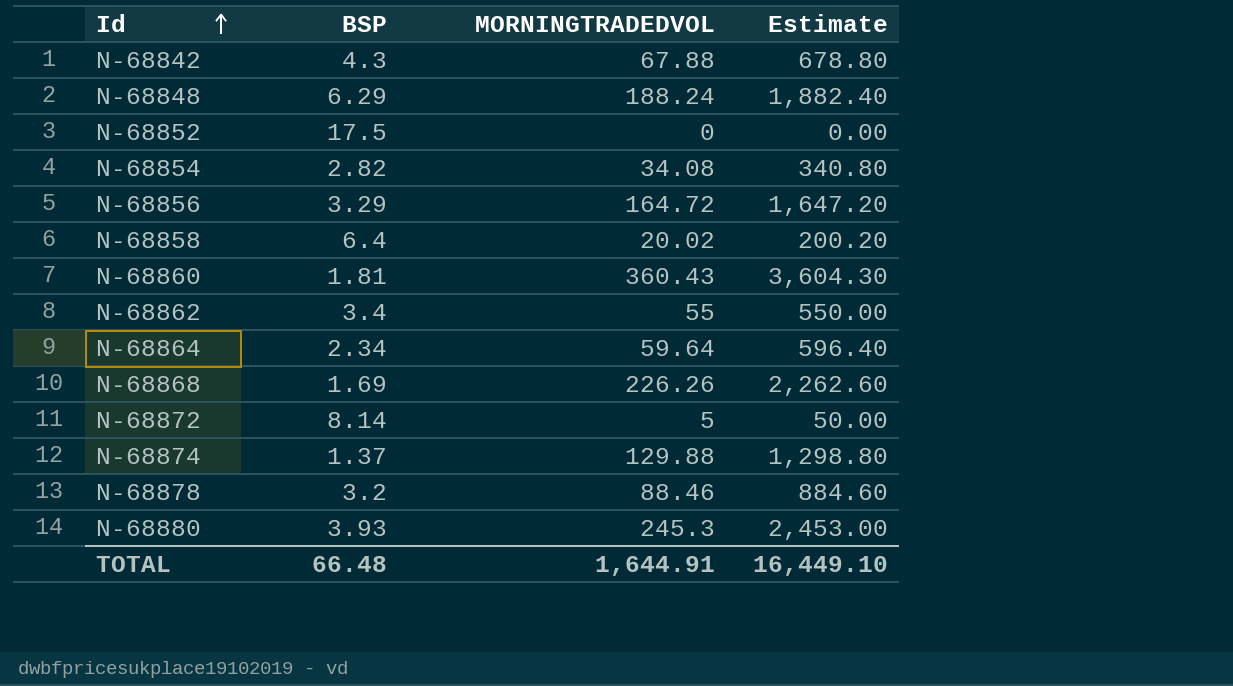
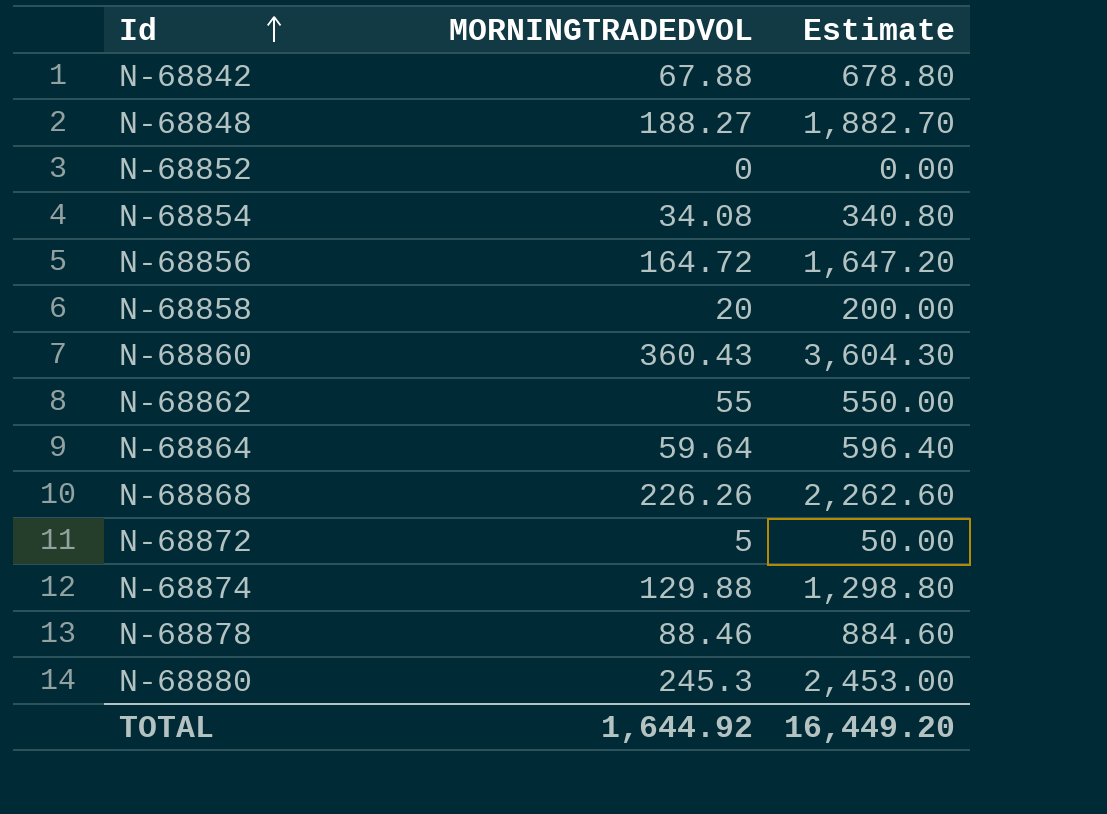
column BSP | position: 2 -> none
N-68848 | MORNINGTRADEDVOL: 188.24 -> 188.27
N-68848 | Estimate: 1,882.40 -> 1,882.70
N-68858 | MORNINGTRADEDVOL: 20.02 -> 20
N-68858 | Estimate: 200.20 -> 200.00
TOTAL | MORNINGTRADEDVOL: 1,644.91 -> 1,644.92
TOTAL | Estimate: 16,449.10 -> 16,449.20

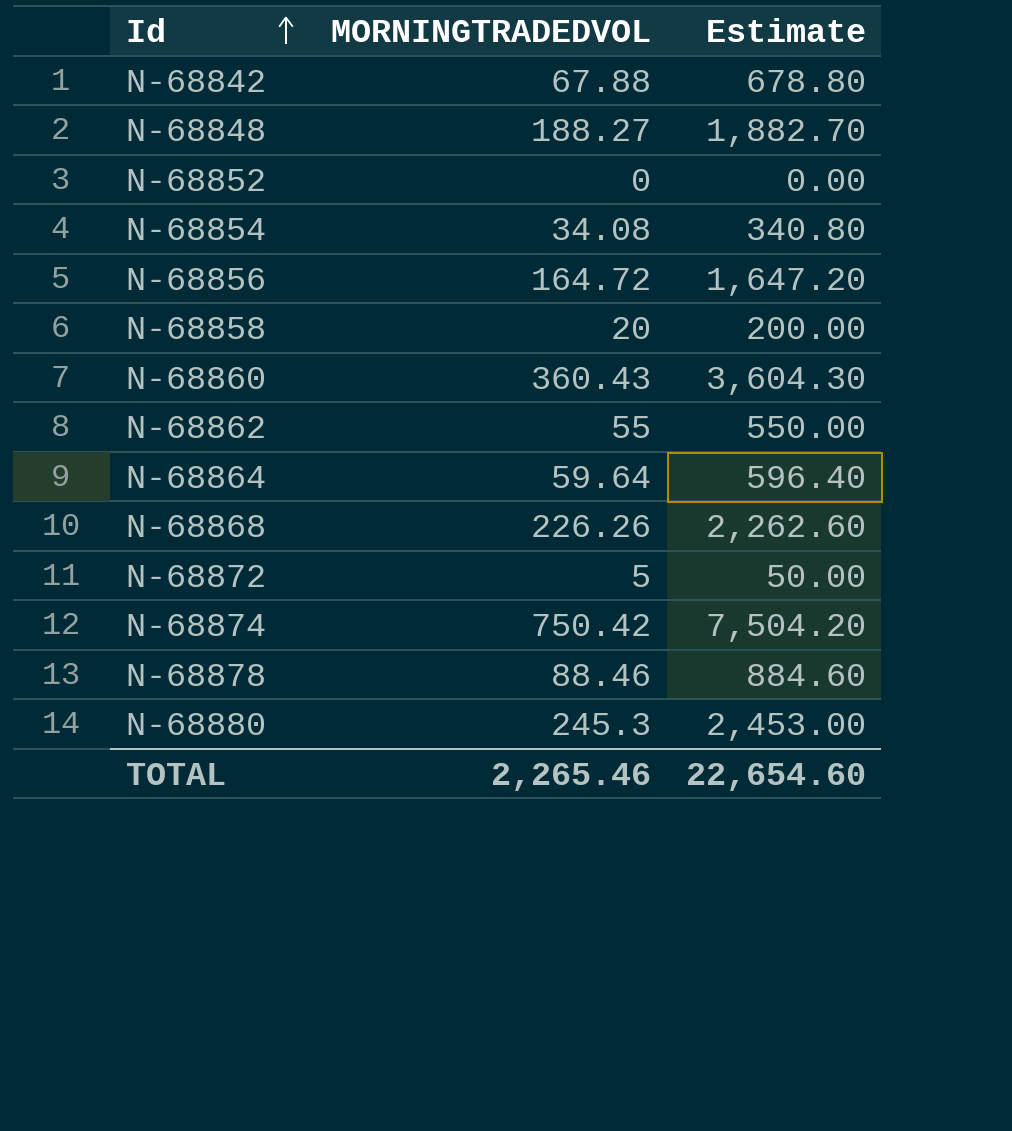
N-68874 | MORNINGTRADEDVOL: 129.88 -> 750.42
N-68874 | Estimate: 1,298.80 -> 7,504.20
TOTAL | MORNINGTRADEDVOL: 1,644.92 -> 2,265.46
TOTAL | Estimate: 16,449.20 -> 22,654.60

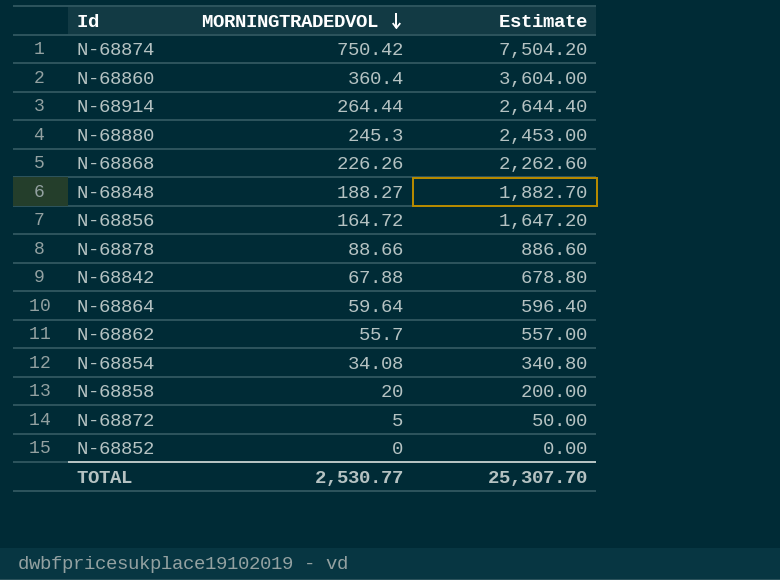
row order: Id ascending -> MORNINGTRADEDVOL descending
N-68860 | MORNINGTRADEDVOL: 360.43 -> 360.4
N-68860 | Estimate: 3,604.30 -> 3,604.00
row N-68914: none -> 264.44 | 2,644.40
N-68878 | MORNINGTRADEDVOL: 88.46 -> 88.66
N-68878 | Estimate: 884.60 -> 886.60
N-68862 | MORNINGTRADEDVOL: 55 -> 55.7
N-68862 | Estimate: 550.00 -> 557.00
TOTAL | MORNINGTRADEDVOL: 2,265.46 -> 2,530.77
TOTAL | Estimate: 22,654.60 -> 25,307.70

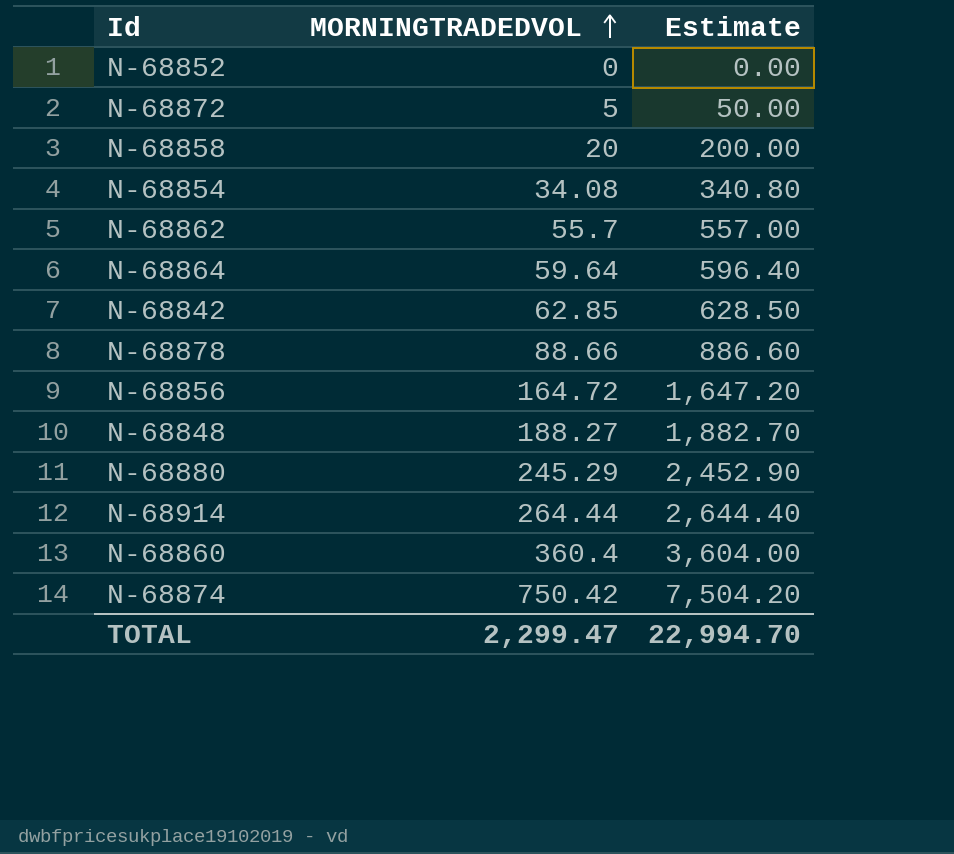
row order: MORNINGTRADEDVOL descending -> MORNINGTRADEDVOL ascending
row N-68868: 226.26 | 2,262.60 -> none
N-68842 | MORNINGTRADEDVOL: 67.88 -> 62.85
N-68842 | Estimate: 678.80 -> 628.50
N-68880 | MORNINGTRADEDVOL: 245.3 -> 245.29
N-68880 | Estimate: 2,453.00 -> 2,452.90
TOTAL | MORNINGTRADEDVOL: 2,530.77 -> 2,299.47
TOTAL | Estimate: 25,307.70 -> 22,994.70

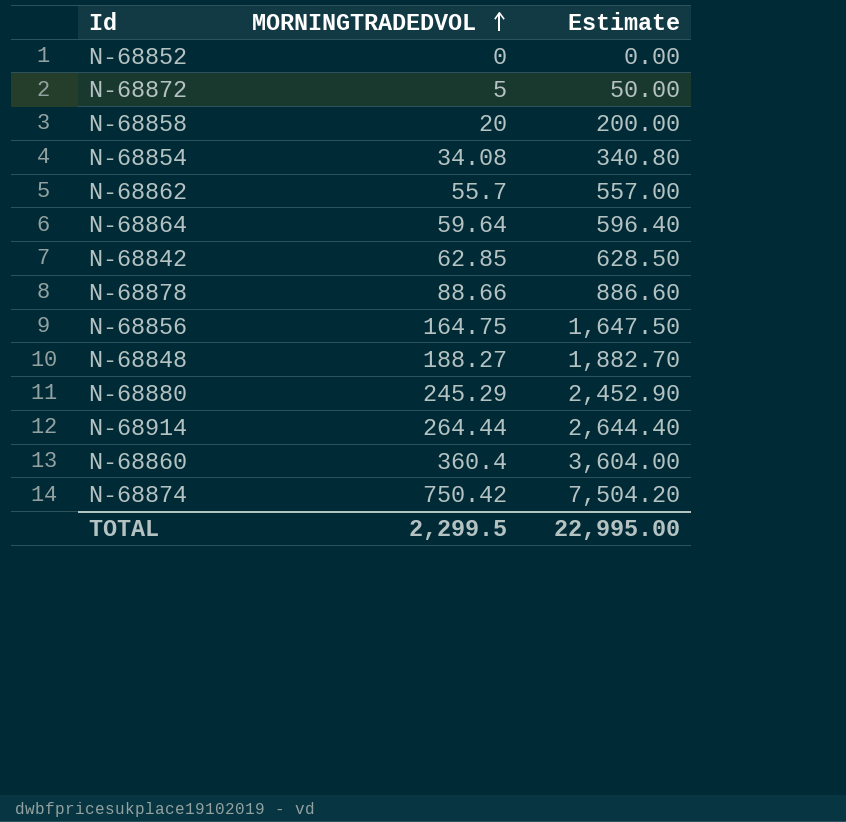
N-68856 | MORNINGTRADEDVOL: 164.72 -> 164.75
N-68856 | Estimate: 1,647.20 -> 1,647.50
TOTAL | MORNINGTRADEDVOL: 2,299.47 -> 2,299.5
TOTAL | Estimate: 22,994.70 -> 22,995.00

